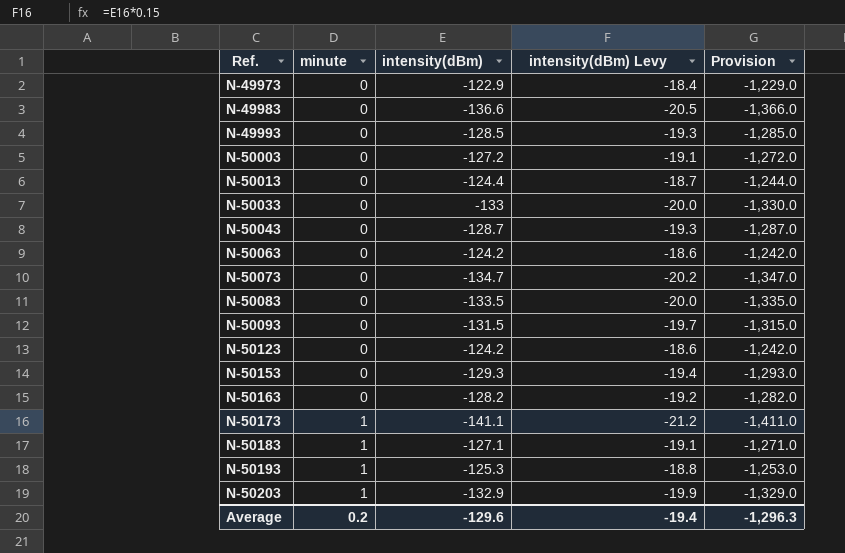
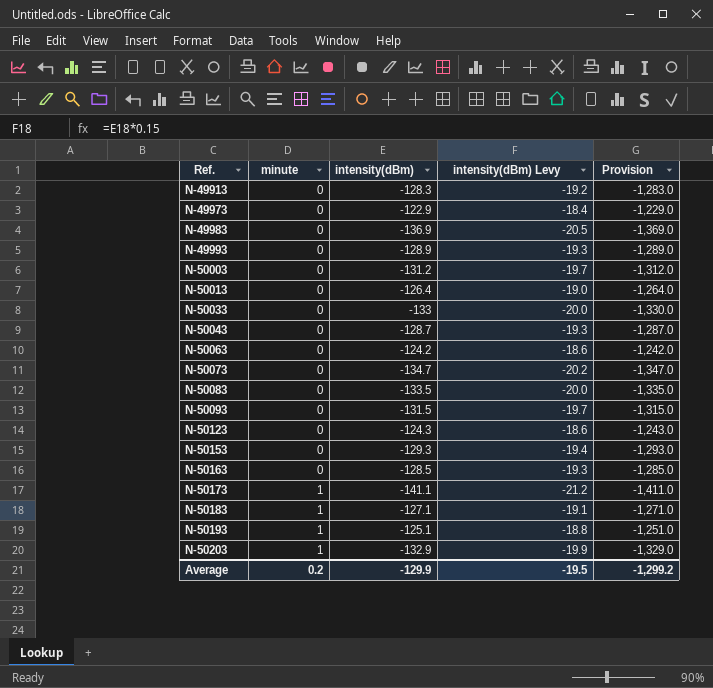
row N-49913: none -> 0 | -128.3 | -19.2 | -1,283.0
N-49983 | intensity(dBm): -136.6 -> -136.9
N-49983 | Provision: -1,366.0 -> -1,369.0
N-49993 | intensity(dBm): -128.5 -> -128.9
N-49993 | Provision: -1,285.0 -> -1,289.0
N-50003 | intensity(dBm): -127.2 -> -131.2
N-50003 | intensity(dBm) Levy: -19.1 -> -19.7
N-50003 | Provision: -1,272.0 -> -1,312.0
N-50013 | intensity(dBm): -124.4 -> -126.4
N-50013 | intensity(dBm) Levy: -18.7 -> -19.0
N-50013 | Provision: -1,244.0 -> -1,264.0
N-50123 | intensity(dBm): -124.2 -> -124.3
N-50123 | Provision: -1,242.0 -> -1,243.0
N-50163 | intensity(dBm): -128.2 -> -128.5
N-50163 | intensity(dBm) Levy: -19.2 -> -19.3
N-50163 | Provision: -1,282.0 -> -1,285.0
N-50193 | intensity(dBm): -125.3 -> -125.1
N-50193 | Provision: -1,253.0 -> -1,251.0
Average | intensity(dBm): -129.6 -> -129.9
Average | intensity(dBm) Levy: -19.4 -> -19.5
Average | Provision: -1,296.3 -> -1,299.2

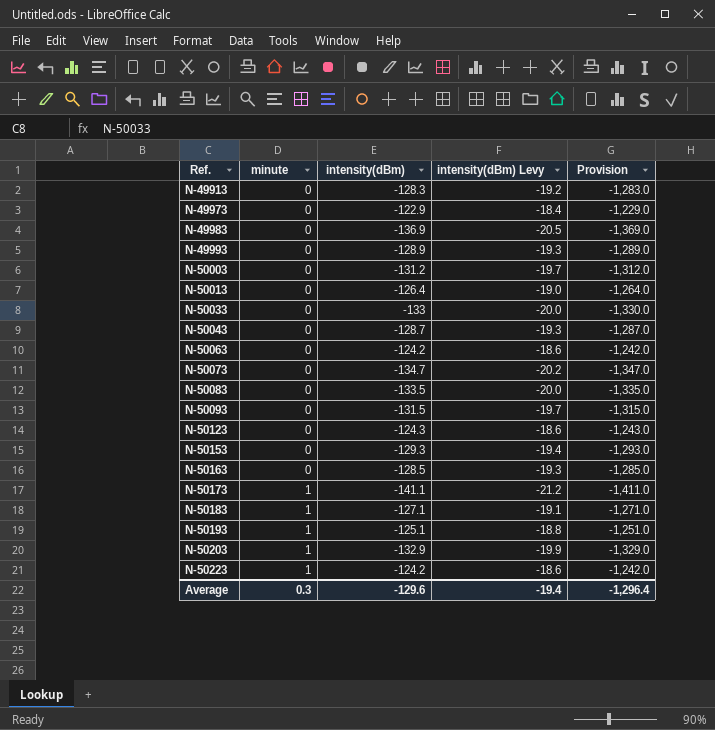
row N-50223: none -> 1 | -124.2 | -18.6 | -1,242.0
Average | minute: 0.2 -> 0.3
Average | intensity(dBm): -129.9 -> -129.6
Average | intensity(dBm) Levy: -19.5 -> -19.4
Average | Provision: -1,299.2 -> -1,296.4

